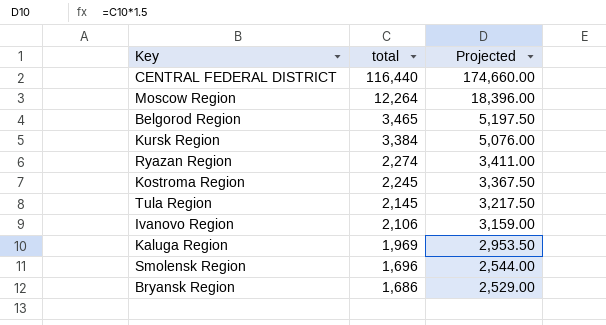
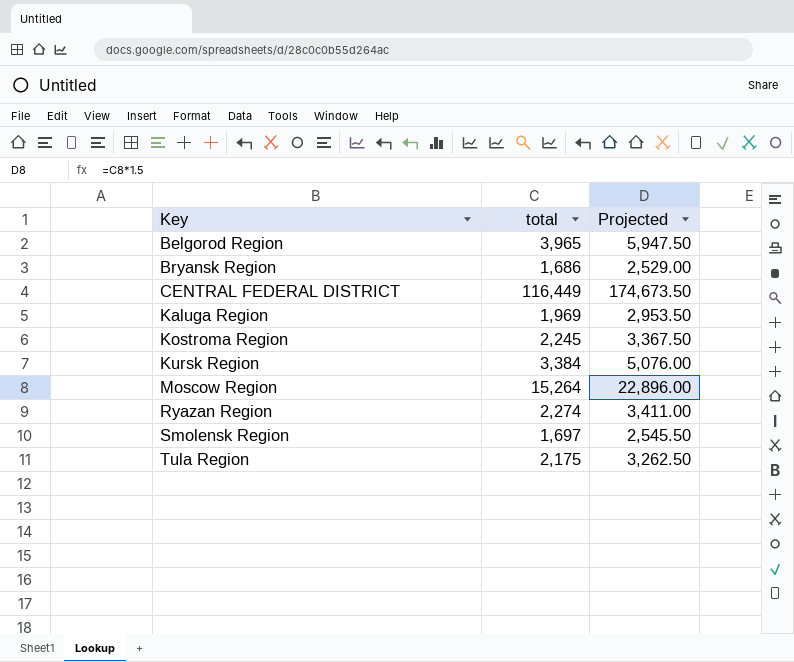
row order: total descending -> Key ascending
row Ivanovo Region: 2,106 | 3,159.00 -> none
Belgorod Region | total: 3,465 -> 3,965
Belgorod Region | Projected: 5,197.50 -> 5,947.50
CENTRAL FEDERAL DISTRICT | total: 116,440 -> 116,449
CENTRAL FEDERAL DISTRICT | Projected: 174,660.00 -> 174,673.50
Moscow Region | total: 12,264 -> 15,264
Moscow Region | Projected: 18,396.00 -> 22,896.00
Smolensk Region | total: 1,696 -> 1,697
Smolensk Region | Projected: 2,544.00 -> 2,545.50
Tula Region | total: 2,145 -> 2,175
Tula Region | Projected: 3,217.50 -> 3,262.50

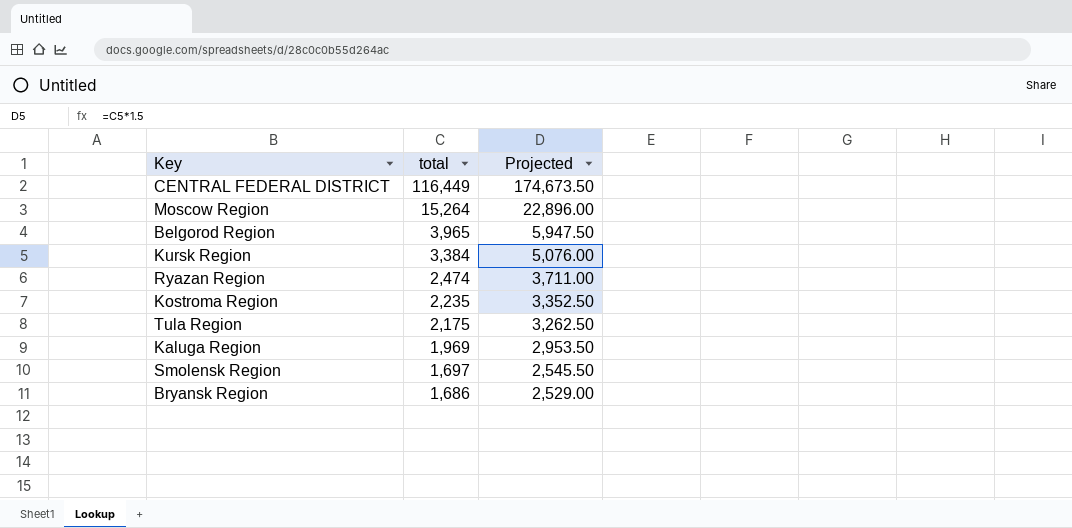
row order: Key ascending -> total descending
Ryazan Region | total: 2,274 -> 2,474
Ryazan Region | Projected: 3,411.00 -> 3,711.00
Kostroma Region | total: 2,245 -> 2,235
Kostroma Region | Projected: 3,367.50 -> 3,352.50

